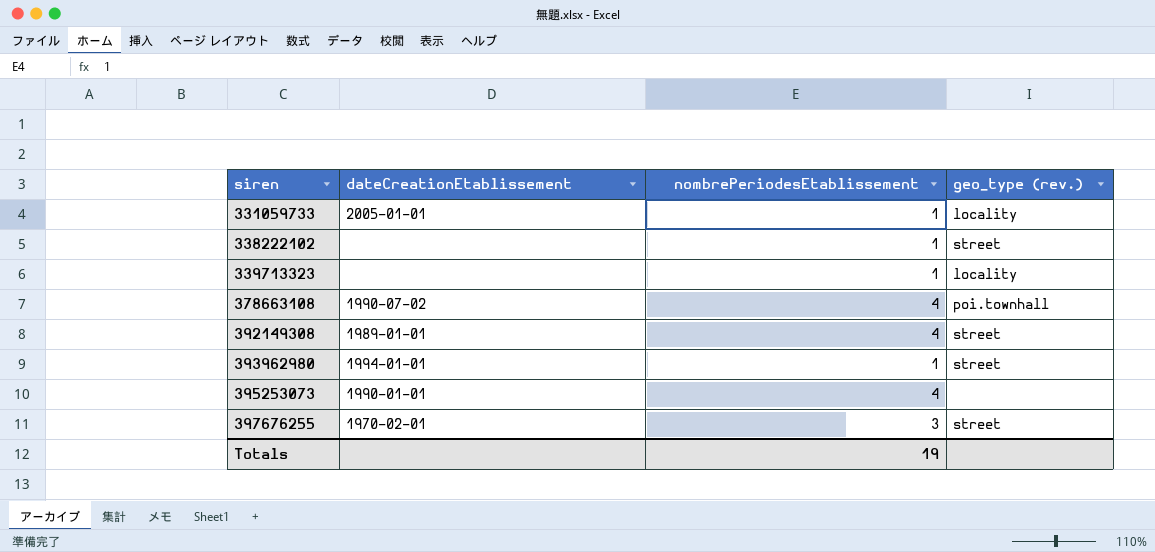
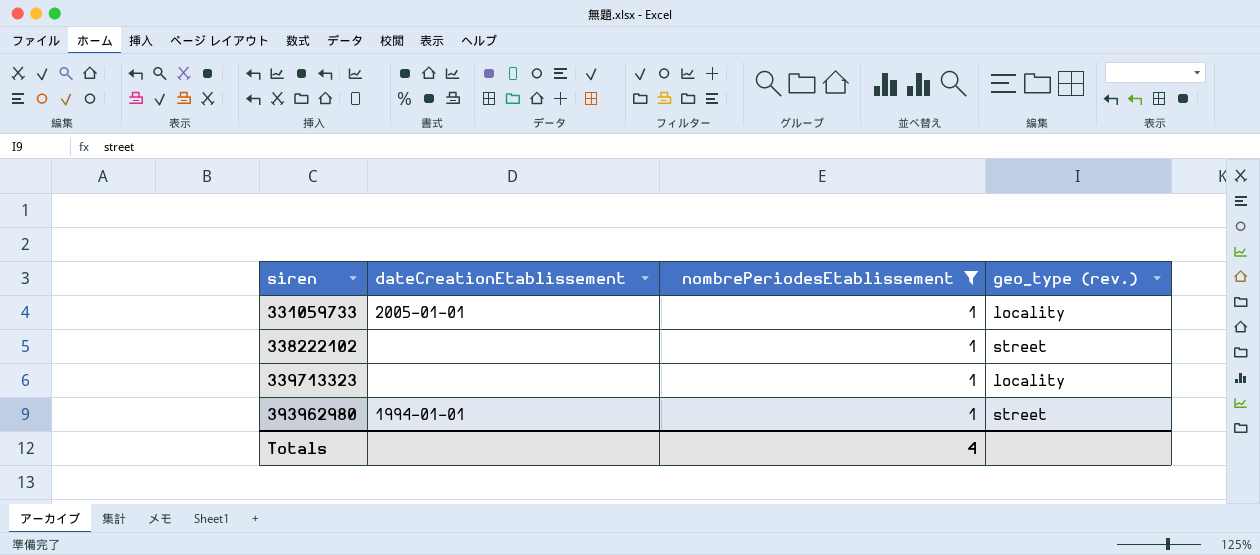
filter: none -> nombrePeriodesEtablissement = 1
Totals | nombrePeriodesEtablissement: 19 -> 4

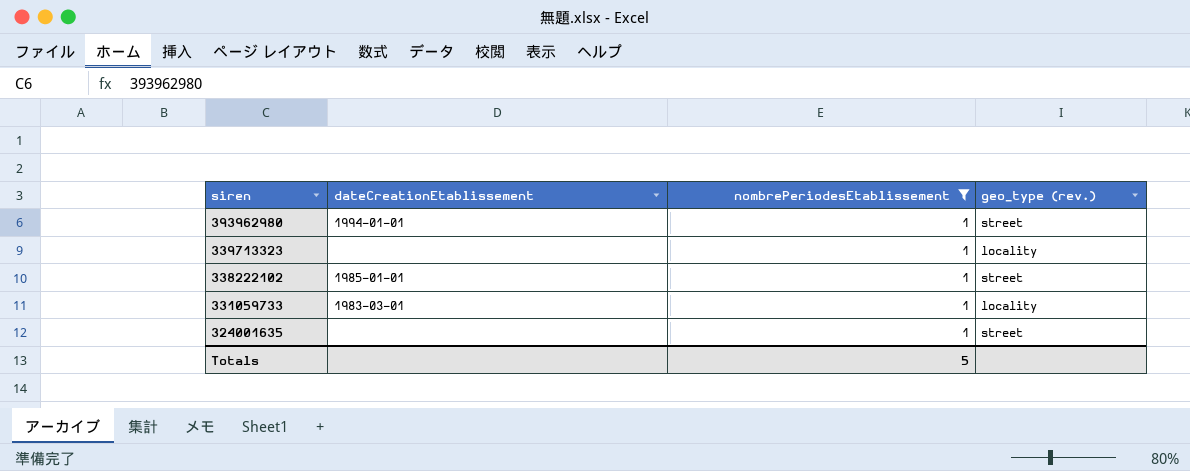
row order: siren ascending -> siren descending
338222102 | dateCreationEtablissement: none -> 1985-01-01
331059733 | dateCreationEtablissement: 2005-01-01 -> 1983-03-01
row 324001635: none -> none | 1 | street
Totals | nombrePeriodesEtablissement: 4 -> 5

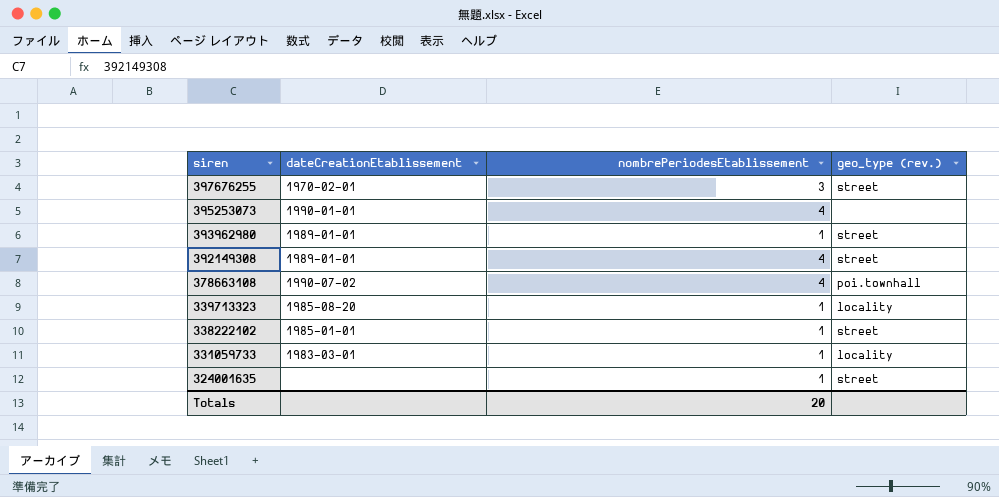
filter: nombrePeriodesEtablissement = 1 -> none
393962980 | dateCreationEtablissement: 1994-01-01 -> 1989-01-01
339713323 | dateCreationEtablissement: none -> 1985-08-20
Totals | nombrePeriodesEtablissement: 5 -> 20

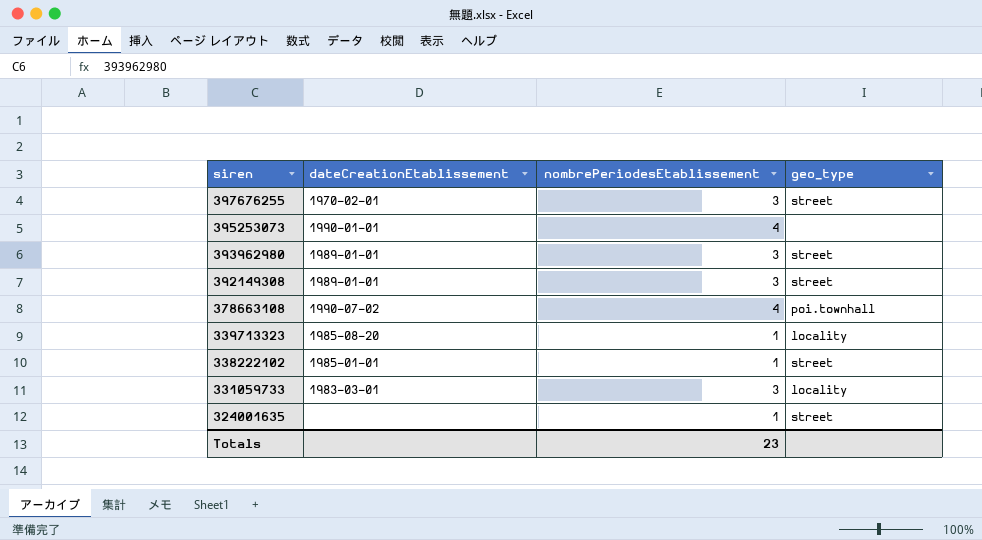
column name: geo_type (rev.) -> geo_type
393962980 | nombrePeriodesEtablissement: 1 -> 3
392149308 | nombrePeriodesEtablissement: 4 -> 3
331059733 | nombrePeriodesEtablissement: 1 -> 3
Totals | nombrePeriodesEtablissement: 20 -> 23

